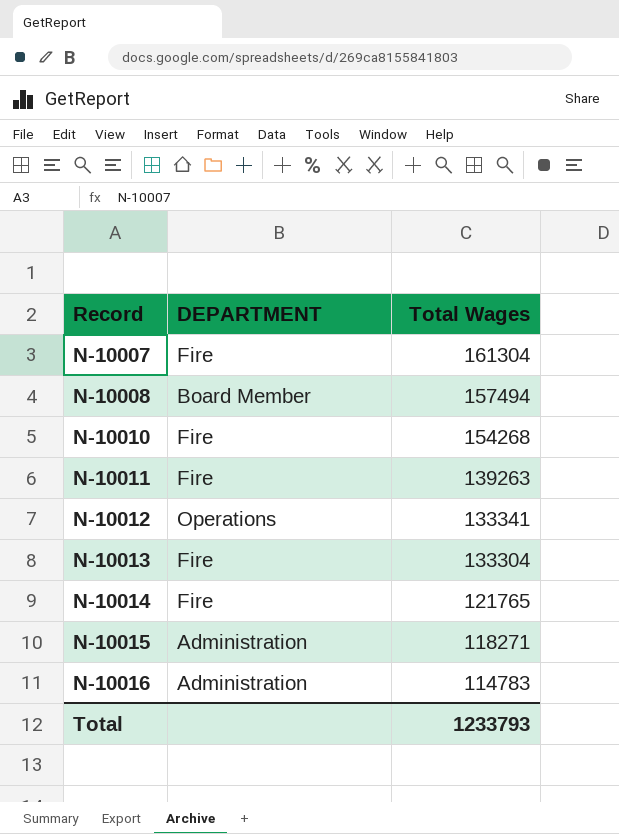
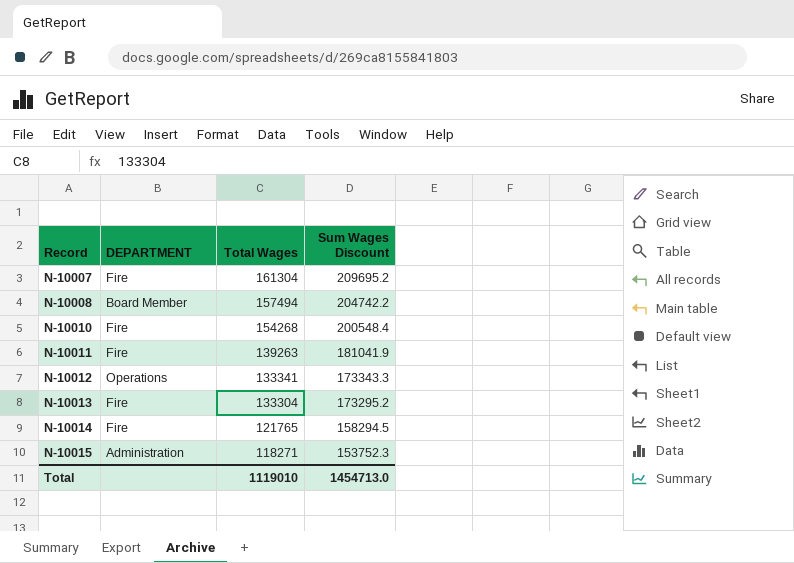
column Sum Wages Discount | formula: none -> [Total Wages] * 1.3
row N-10016: Administration | 114783 -> none
Total | Total Wages: 1233793 -> 1119010

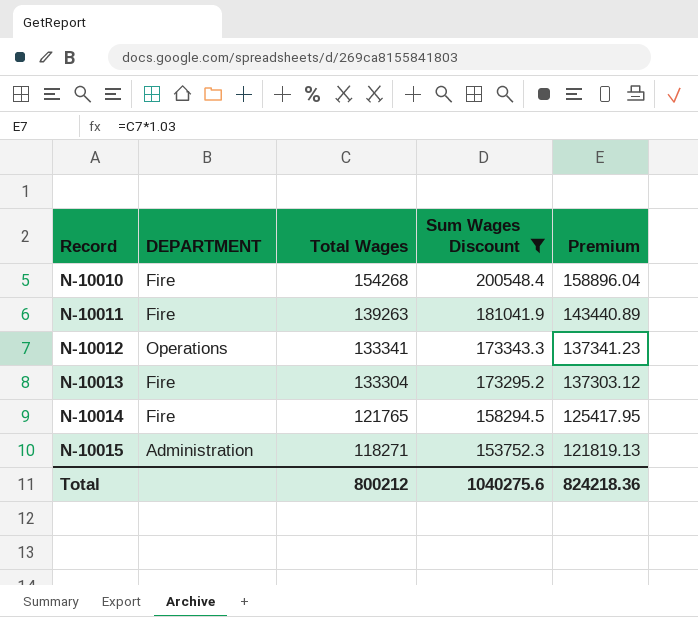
filter: none -> Sum Wages Discount <= 200548.4
column Premium | formula: none -> [Total Wages] * 1.03
Total | Total Wages: 1119010 -> 800212
Total | Sum Wages Discount: 1454713.0 -> 1040275.6

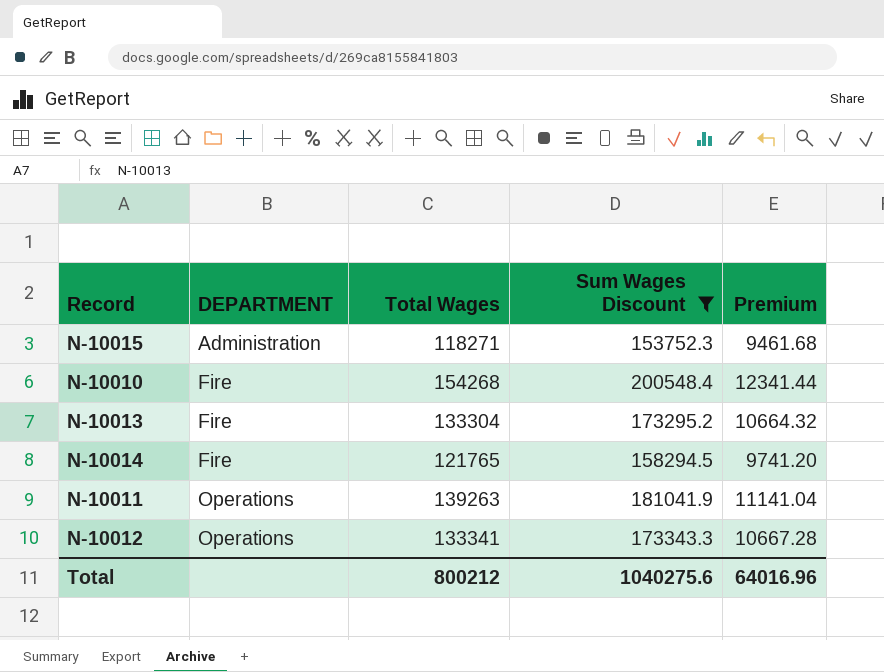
row order: Record ascending -> DEPARTMENT ascending
column Premium | formula: [Total Wages] * 1.03 -> [Total Wages] * 0.08
N-10011 | DEPARTMENT: Fire -> Operations
Total | Premium: 824218.36 -> 64016.96

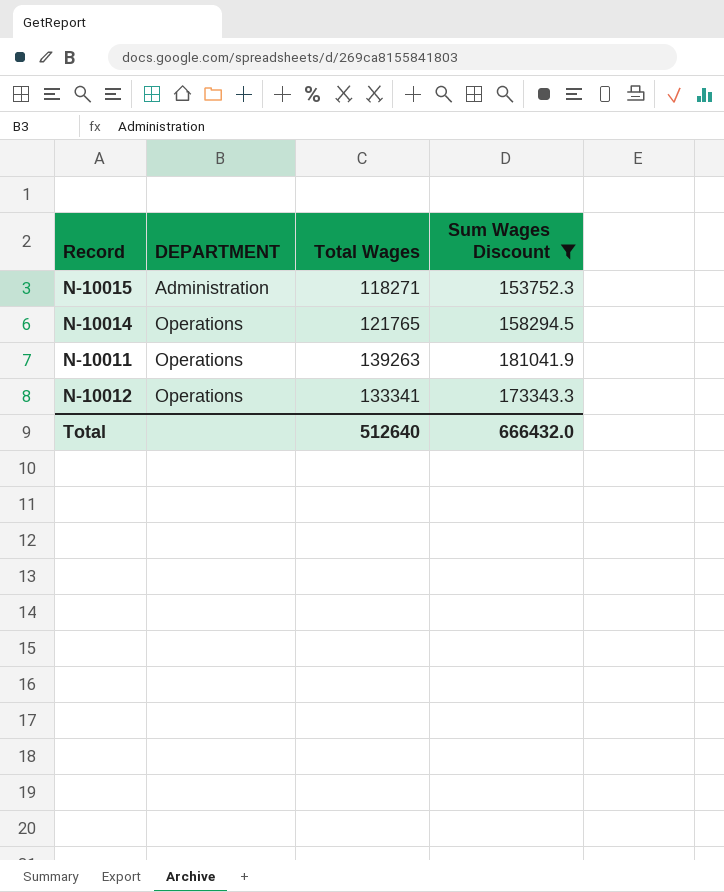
column Premium | formula: [Total Wages] * 0.08 -> none
row N-10010: Fire | 154268 | 200548.4 | 12341.44 -> none
row N-10013: Fire | 133304 | 173295.2 | 10664.32 -> none
N-10014 | DEPARTMENT: Fire -> Operations
Total | Total Wages: 800212 -> 512640
Total | Sum Wages Discount: 1040275.6 -> 666432.0

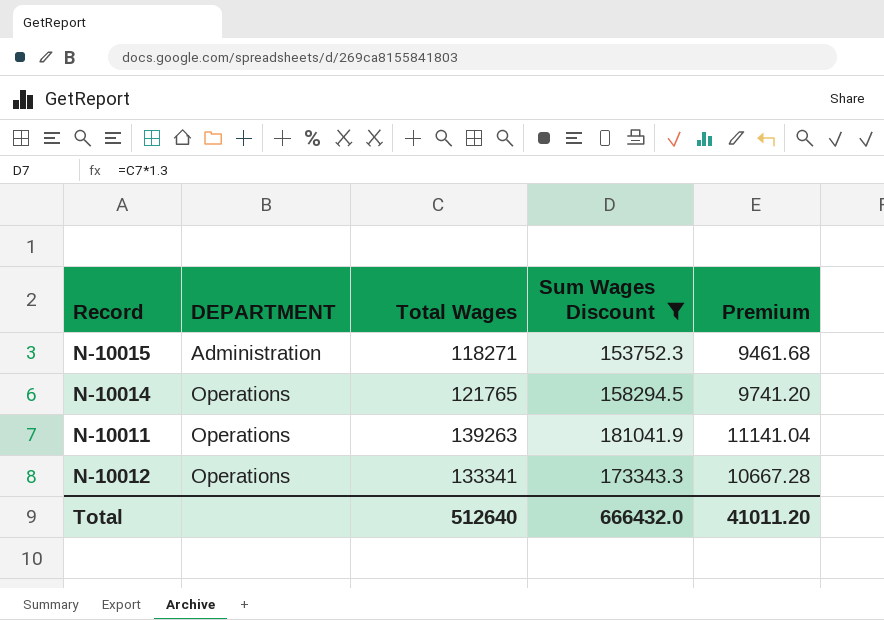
column Premium | formula: none -> [Total Wages] * 0.08

